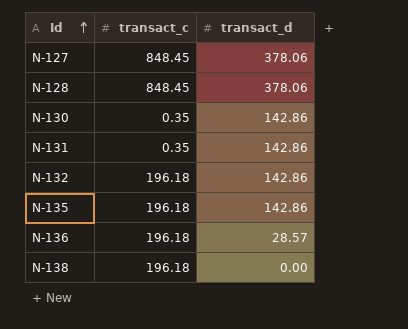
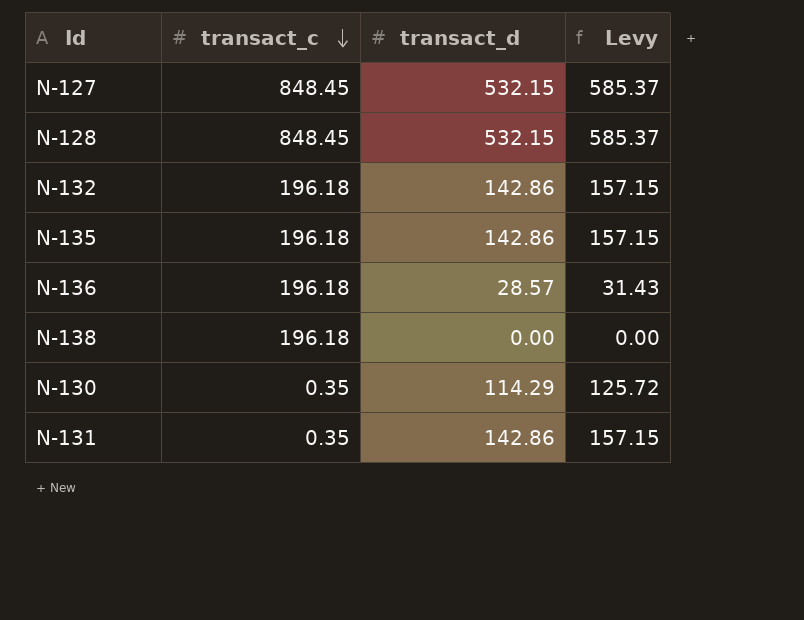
row order: Id ascending -> transact_c descending
column Levy | formula: none -> [transact_d] * 1.1
N-127 | transact_d: 378.06 -> 532.15
N-128 | transact_d: 378.06 -> 532.15
N-130 | transact_d: 142.86 -> 114.29

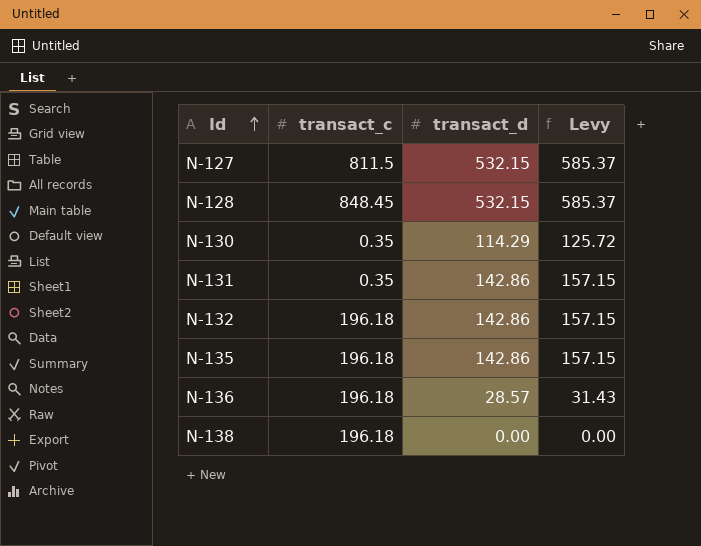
row order: transact_c descending -> Id ascending
N-127 | transact_c: 848.45 -> 811.5

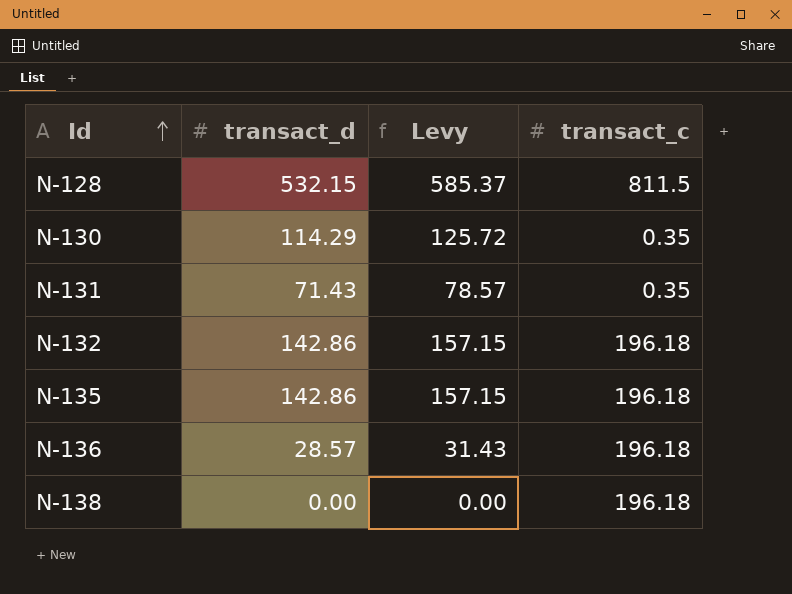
column transact_c | position: 2 -> 4
row N-127: 811.5 | 532.15 | 585.37 -> none
N-128 | transact_c: 848.45 -> 811.5
N-131 | transact_d: 142.86 -> 71.43
N-131 | Levy: 157.15 -> 78.57

